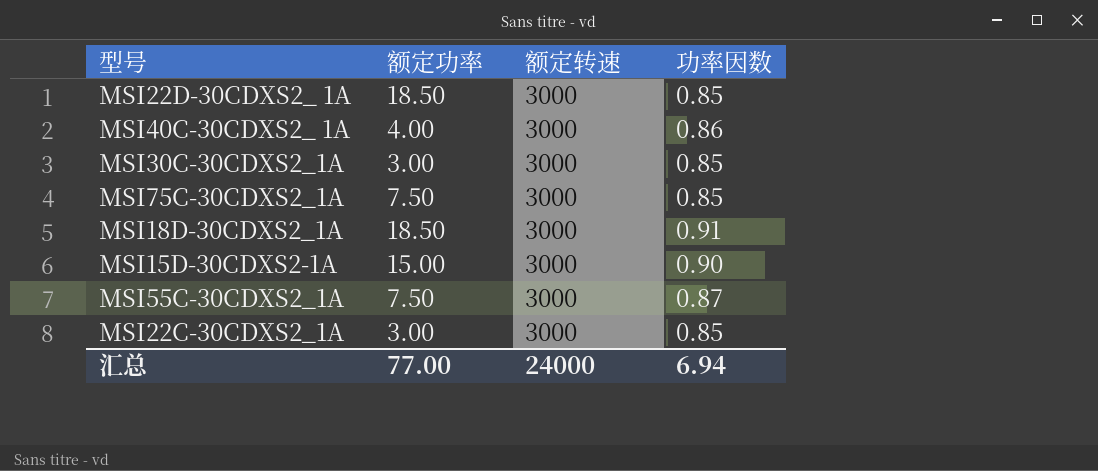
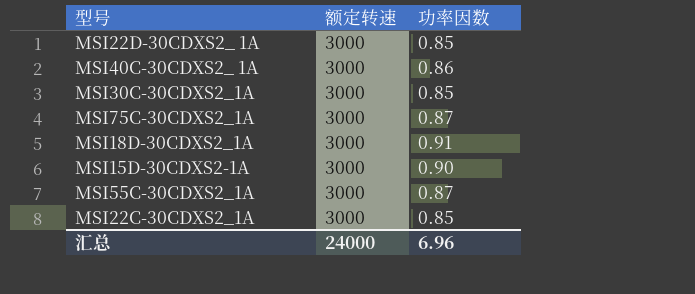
column 额定功率 | position: 2 -> none
MSI75C-30CDXS2_1A | 功率因数: 0.85 -> 0.87
汇总 | 功率因数: 6.94 -> 6.96

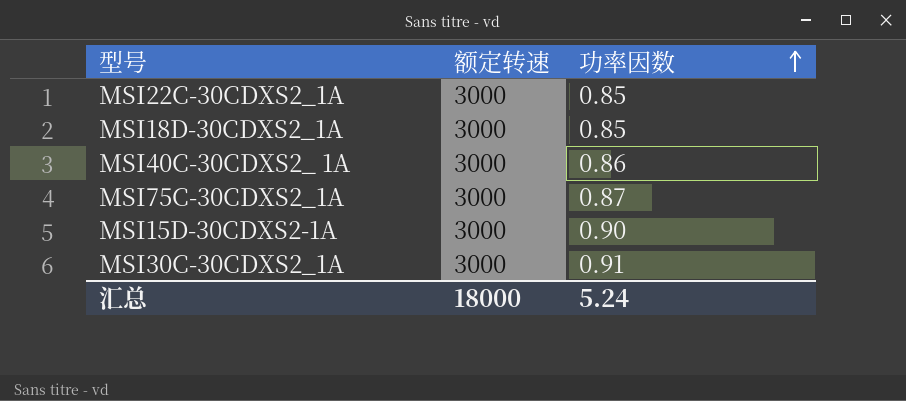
row order: none -> 功率因数 ascending
row MSI22D-30CDXS2_ 1A: 3000 | 0.85 -> none
row MSI55C-30CDXS2_1A: 3000 | 0.87 -> none
MSI18D-30CDXS2_1A | 功率因数: 0.91 -> 0.85
MSI30C-30CDXS2_1A | 功率因数: 0.85 -> 0.91
汇总 | 额定转速: 24000 -> 18000
汇总 | 功率因数: 6.96 -> 5.24

